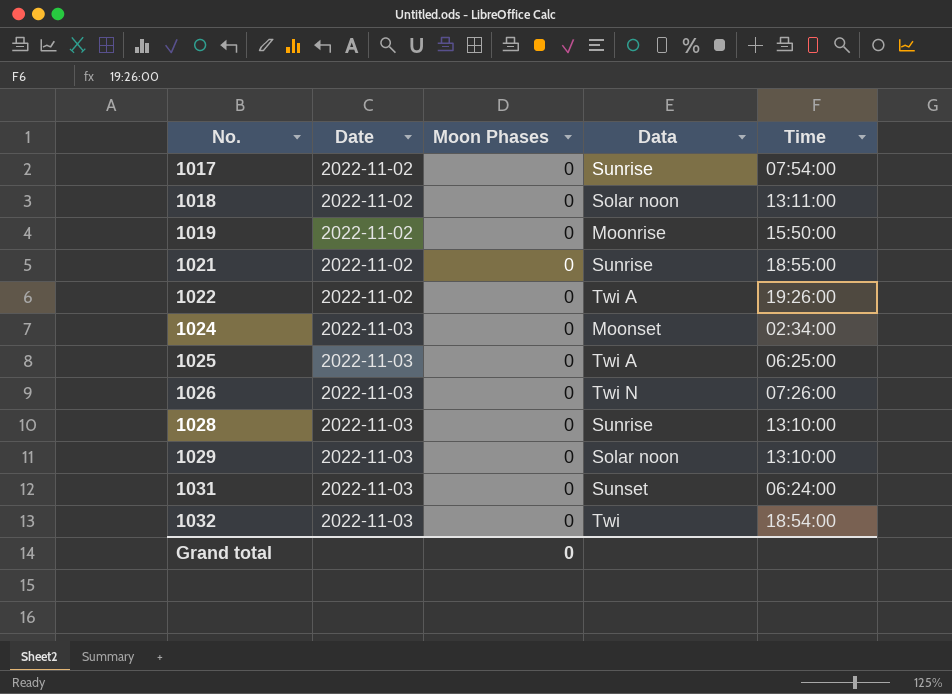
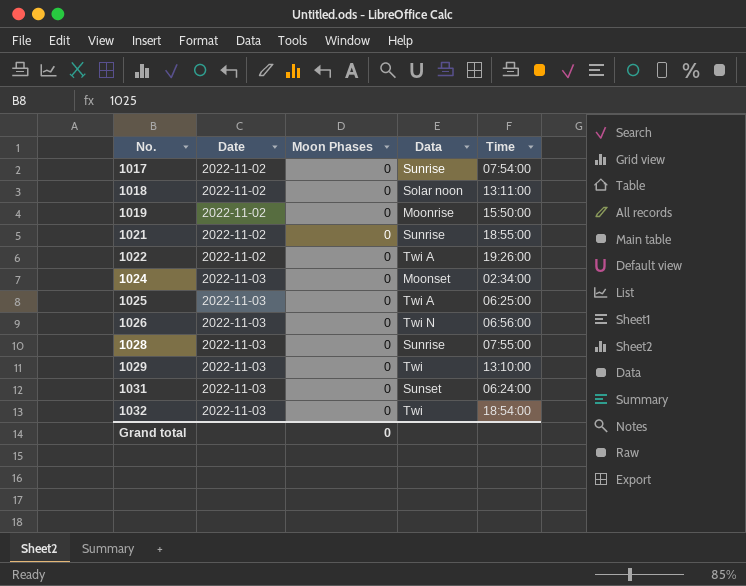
1026 | Time: 07:26:00 -> 06:56:00
1028 | Time: 13:10:00 -> 07:55:00
1029 | Data: Solar noon -> Twi

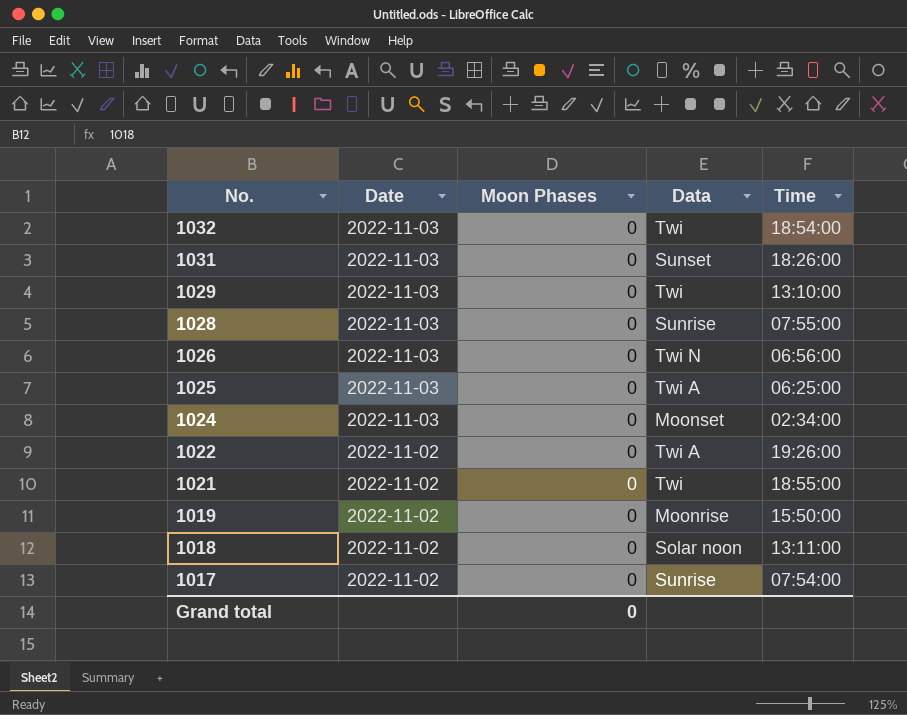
row order: No. ascending -> No. descending
1031 | Time: 06:24:00 -> 18:26:00
1021 | Data: Sunrise -> Twi

